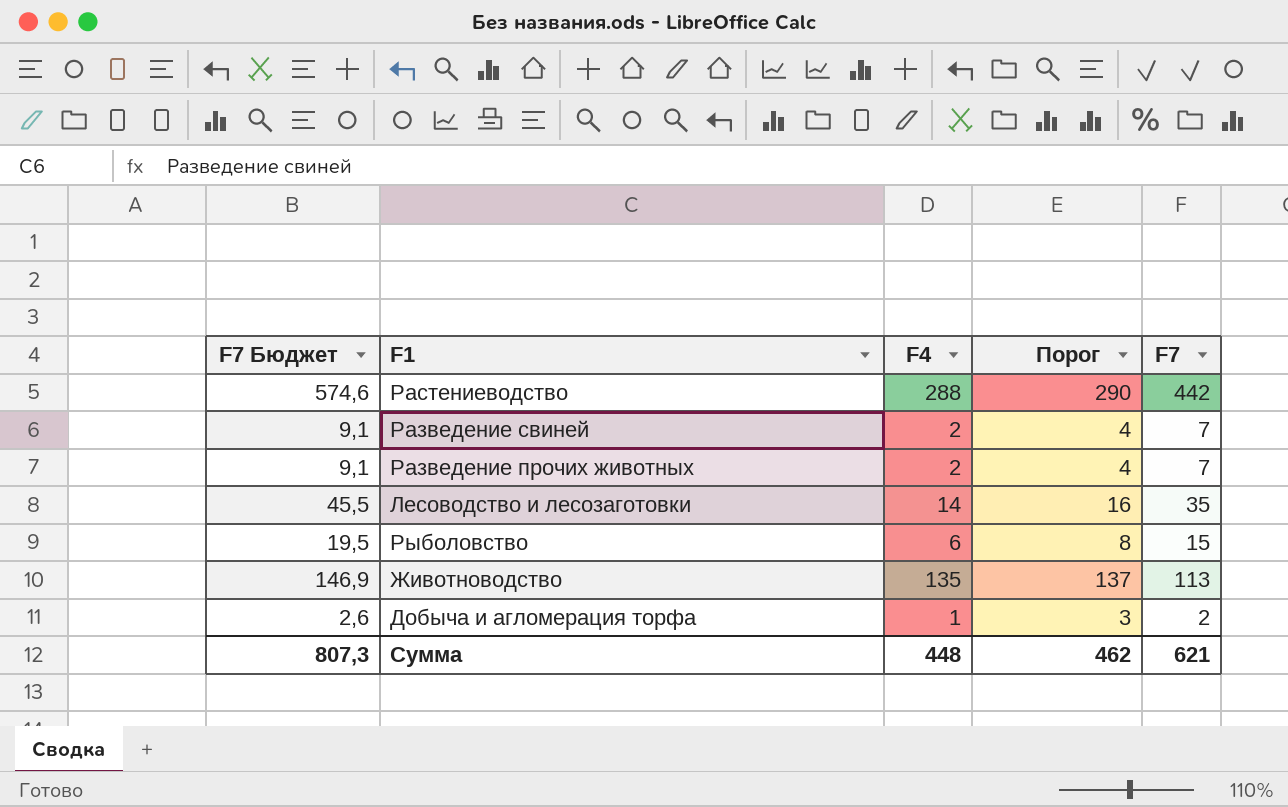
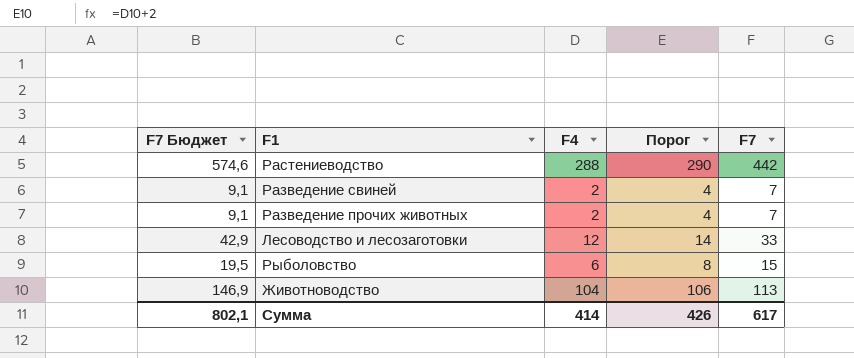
row Добыча и агломерация торфа: 2,6 | 1 | 3 | 2 -> none
Лесоводство и лесозаготовки | F7 Бюджет: 45,5 -> 42,9
Лесоводство и лесозаготовки | F4: 14 -> 12
Лесоводство и лесозаготовки | Порог: 16 -> 14
Лесоводство и лесозаготовки | F7: 35 -> 33
Животноводство | F4: 135 -> 104
Животноводство | Порог: 137 -> 106
Сумма | F7 Бюджет: 807,3 -> 802,1
Сумма | F4: 448 -> 414
Сумма | Порог: 462 -> 426
Сумма | F7: 621 -> 617

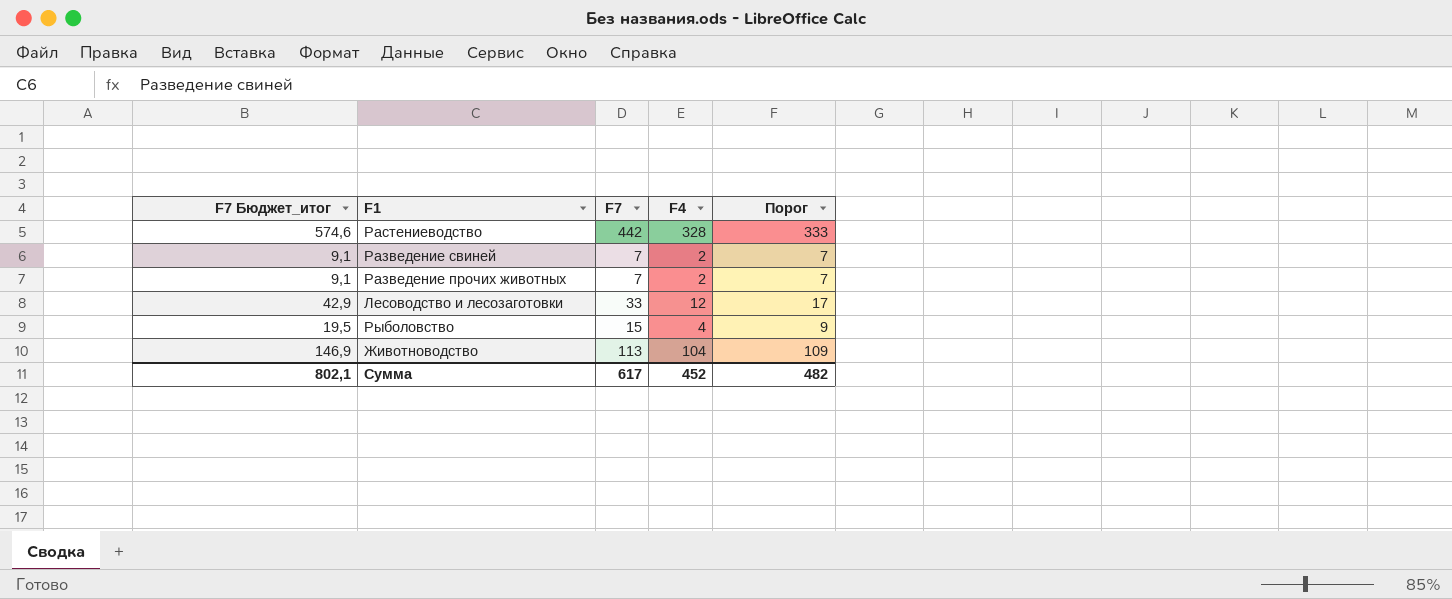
column name: F7 Бюджет -> F7 Бюджет_итог
column F7 | position: 5 -> 3
column Порог | formula: [F4] + 2 -> [F4] + 5
Растениеводство | F4: 288 -> 328
Рыболовство | F4: 6 -> 4
Сумма | F4: 414 -> 452
Сумма | Порог: 426 -> 482

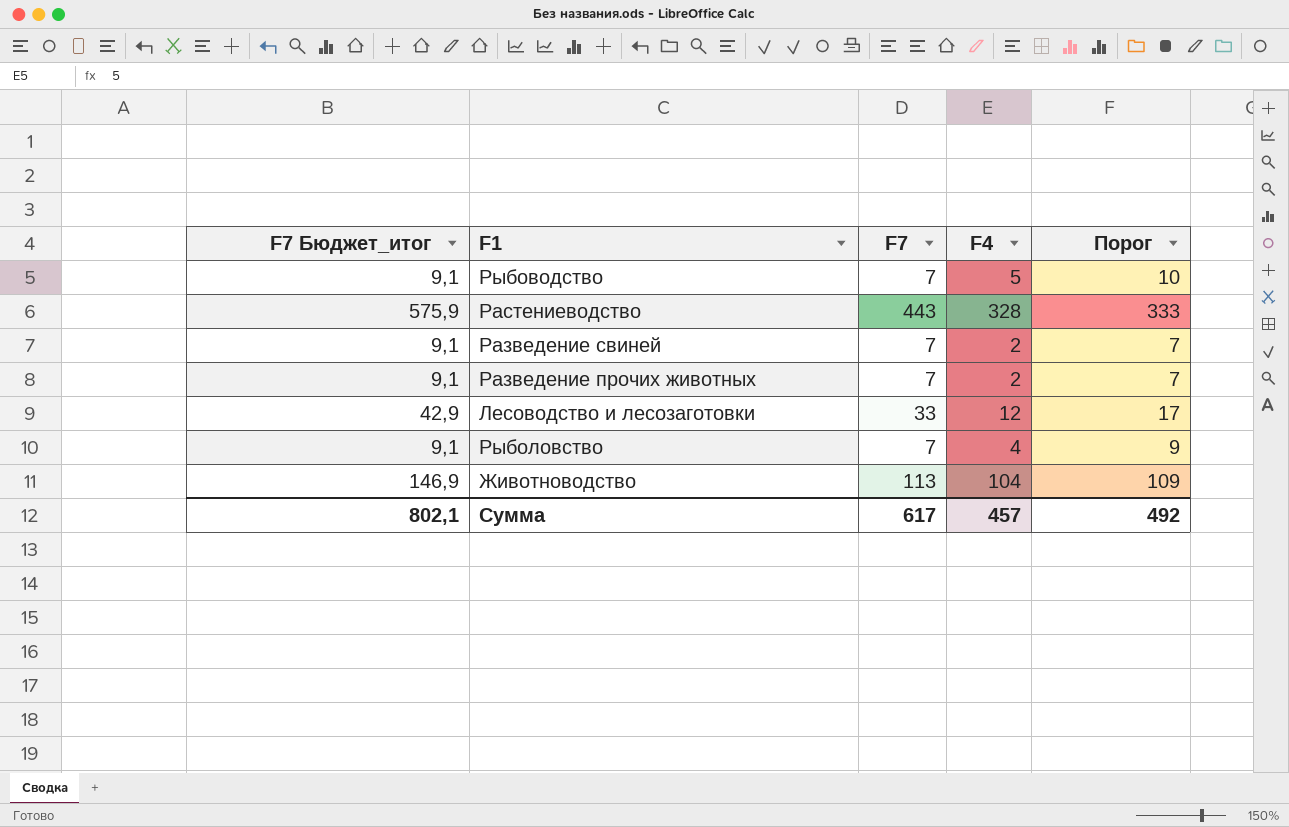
row Рыбоводство: none -> 9,1 | 7 | 5 | 10
Растениеводство | F7 Бюджет_итог: 574,6 -> 575,9
Растениеводство | F7: 442 -> 443
Рыболовство | F7 Бюджет_итог: 19,5 -> 9,1
Рыболовство | F7: 15 -> 7
Сумма | F4: 452 -> 457
Сумма | Порог: 482 -> 492

